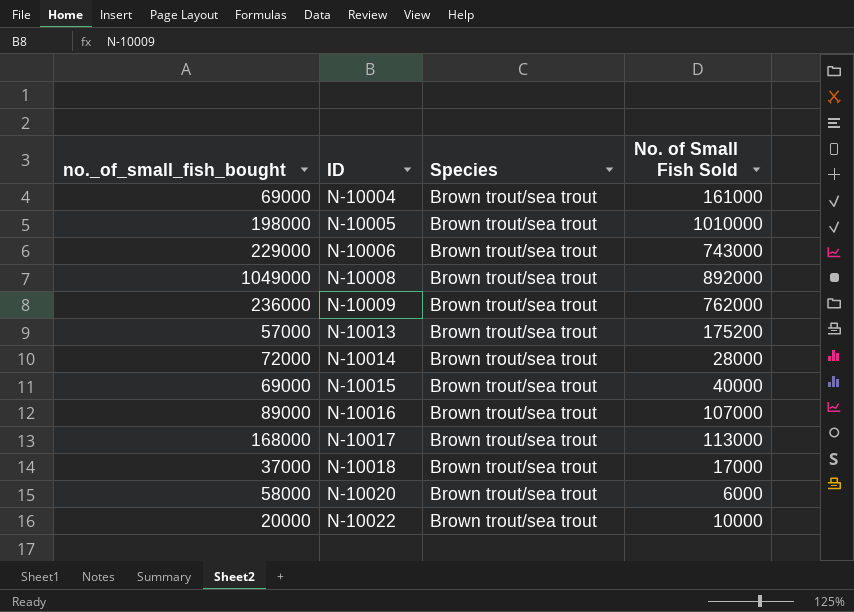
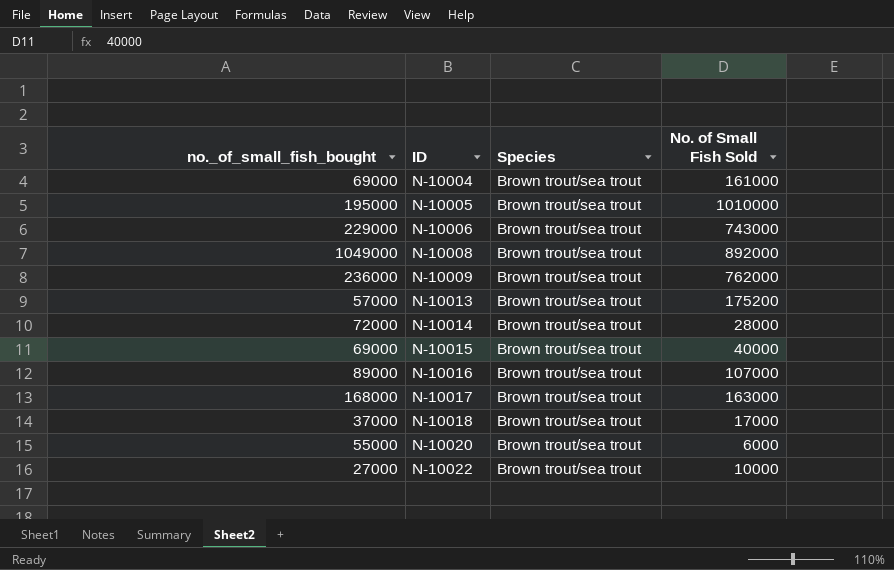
N-10005 | no._of_small_fish_bought: 198000 -> 195000
N-10017 | No. of Small Fish Sold: 113000 -> 163000
N-10020 | no._of_small_fish_bought: 58000 -> 55000
N-10022 | no._of_small_fish_bought: 20000 -> 27000

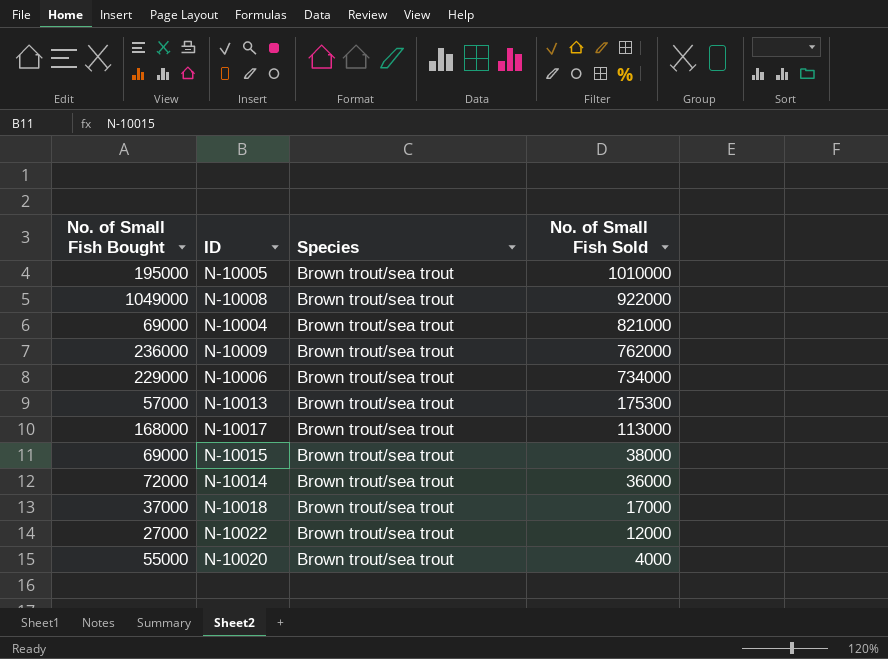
row order: ID ascending -> No. of Small Fish Sold descending
column name: no._of_small_fish_bought -> No. of Small Fish Bought
row N-10016: 89000 | Brown trout/sea trout | 107000 -> none
N-10008 | No. of Small Fish Sold: 892000 -> 922000
N-10004 | No. of Small Fish Sold: 161000 -> 821000
N-10006 | No. of Small Fish Sold: 743000 -> 734000
N-10013 | No. of Small Fish Sold: 175200 -> 175300
N-10017 | No. of Small Fish Sold: 163000 -> 113000
N-10015 | No. of Small Fish Sold: 40000 -> 38000
N-10014 | No. of Small Fish Sold: 28000 -> 36000
N-10022 | No. of Small Fish Sold: 10000 -> 12000
N-10020 | No. of Small Fish Sold: 6000 -> 4000

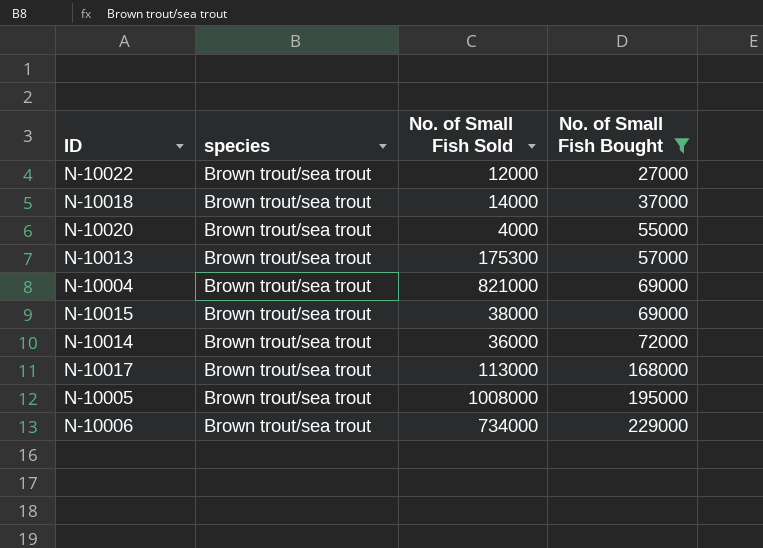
filter: none -> No. of Small Fish Bought <= 229000
row order: No. of Small Fish Sold descending -> No. of Small Fish Bought ascending
column name: Species -> species
column No. of Small Fish Bought | position: 1 -> 4
N-10018 | No. of Small Fish Sold: 17000 -> 14000
N-10005 | No. of Small Fish Sold: 1010000 -> 1008000

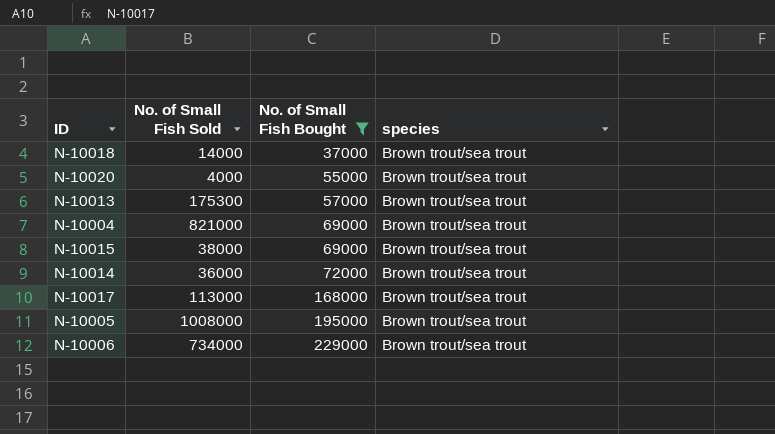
column species | position: 2 -> 4
row N-10022: Brown trout/sea trout | 12000 | 27000 -> none

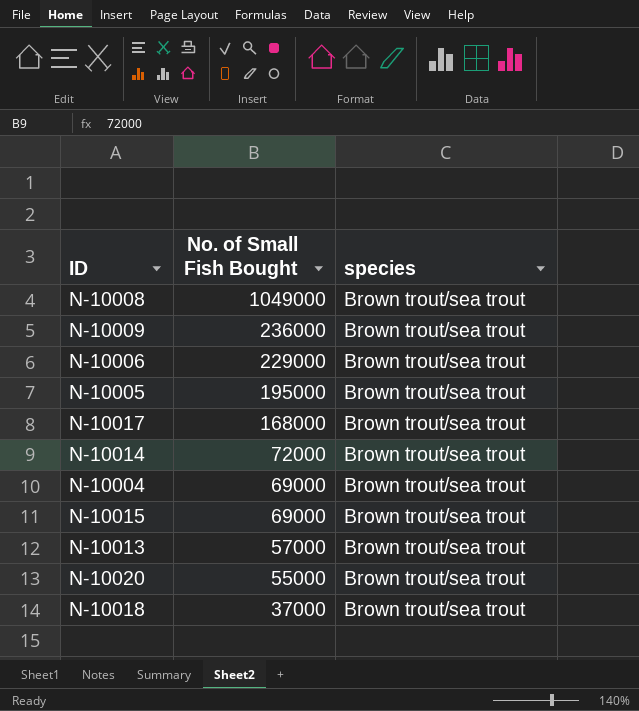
filter: No. of Small Fish Bought <= 229000 -> none
row order: No. of Small Fish Bought ascending -> No. of Small Fish Bought descending
column No. of Small Fish Sold | position: 2 -> none

